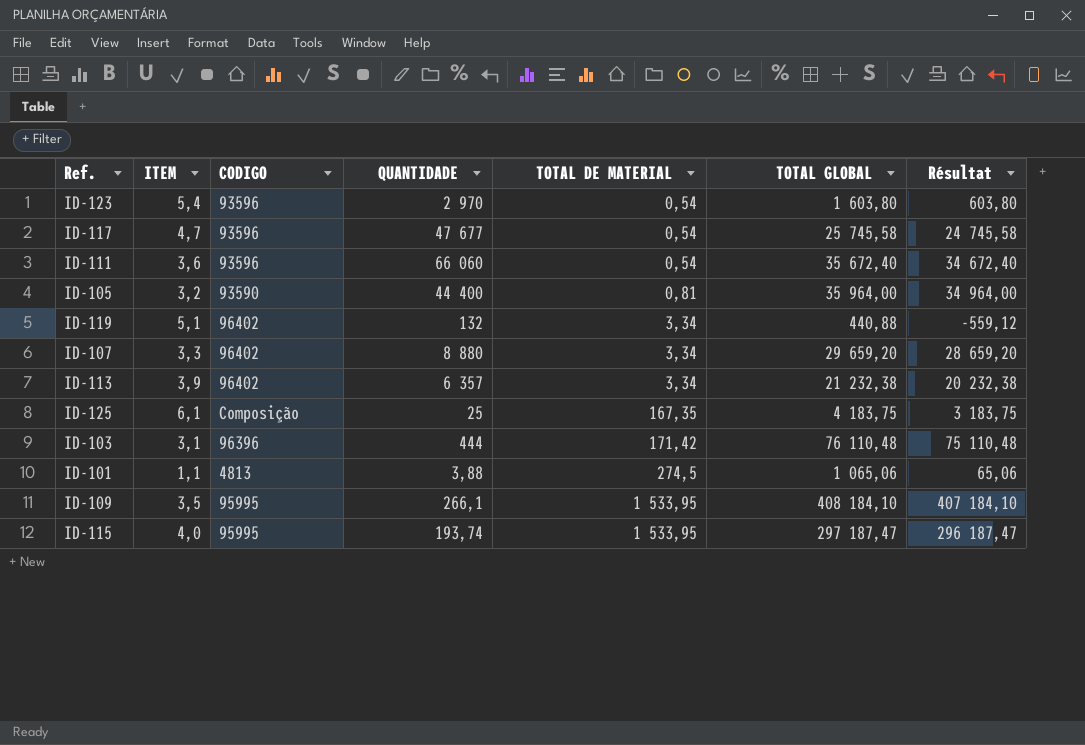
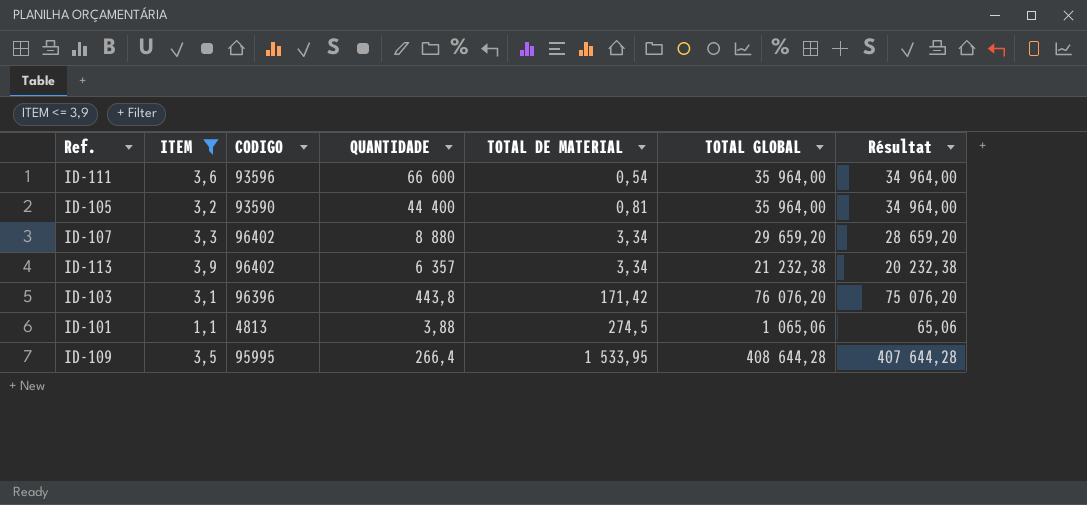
filter: none -> ITEM <= 3,9
ID-111 | QUANTIDADE: 66 060 -> 66 600
ID-111 | TOTAL GLOBAL: 35 672,40 -> 35 964,00
ID-111 | Résultat: 34 672,40 -> 34 964,00
ID-103 | QUANTIDADE: 444 -> 443,8
ID-103 | TOTAL GLOBAL: 76 110,48 -> 76 076,20
ID-103 | Résultat: 75 110,48 -> 75 076,20
ID-109 | QUANTIDADE: 266,1 -> 266,4
ID-109 | TOTAL GLOBAL: 408 184,10 -> 408 644,28
ID-109 | Résultat: 407 184,10 -> 407 644,28

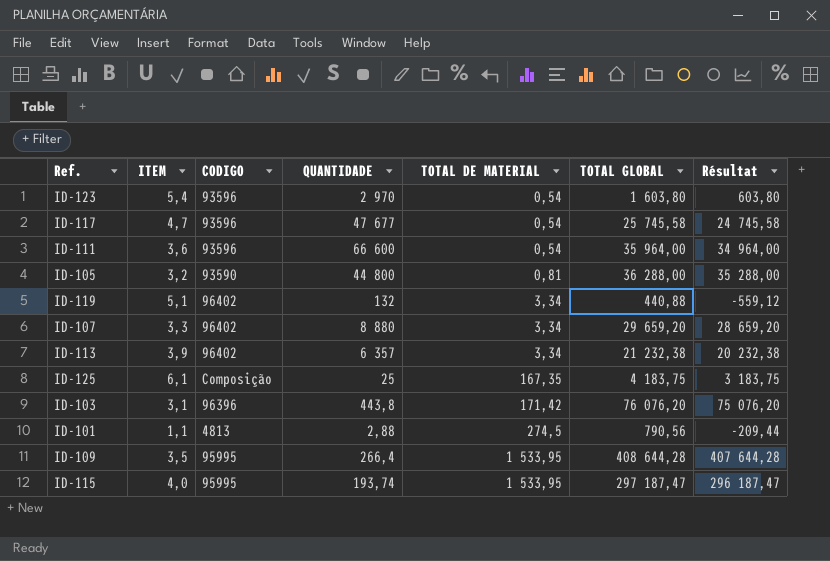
filter: ITEM <= 3,9 -> none
ID-105 | QUANTIDADE: 44 400 -> 44 800
ID-105 | TOTAL GLOBAL: 35 964,00 -> 36 288,00
ID-105 | Résultat: 34 964,00 -> 35 288,00
ID-101 | QUANTIDADE: 3,88 -> 2,88
ID-101 | TOTAL GLOBAL: 1 065,06 -> 790,56
ID-101 | Résultat: 65,06 -> -209,44

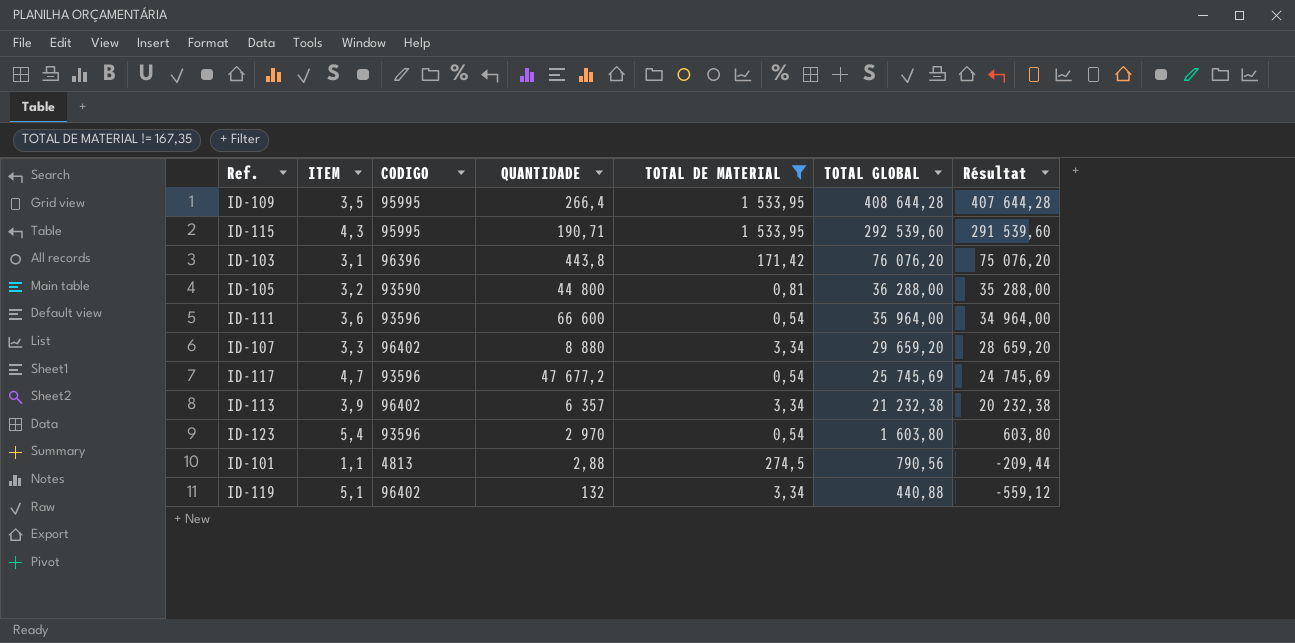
filter: none -> TOTAL DE MATERIAL != 167,35
row order: TOTAL DE MATERIAL ascending -> TOTAL GLOBAL descending
ID-115 | ITEM: 4,0 -> 4,3
ID-115 | QUANTIDADE: 193,74 -> 190,71
ID-115 | TOTAL GLOBAL: 297 187,47 -> 292 539,60
ID-115 | Résultat: 296 187,47 -> 291 539,60
ID-117 | QUANTIDADE: 47 677 -> 47 677,2
ID-117 | TOTAL GLOBAL: 25 745,58 -> 25 745,69
ID-117 | Résultat: 24 745,58 -> 24 745,69

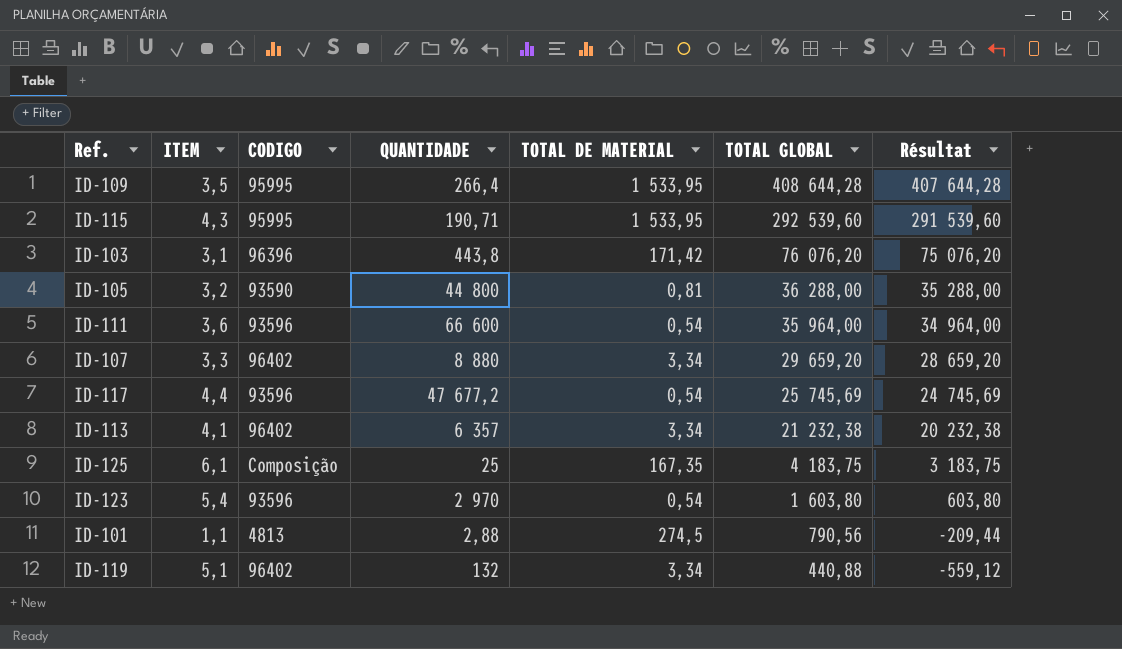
filter: TOTAL DE MATERIAL != 167,35 -> none
ID-117 | ITEM: 4,7 -> 4,4
ID-113 | ITEM: 3,9 -> 4,1

